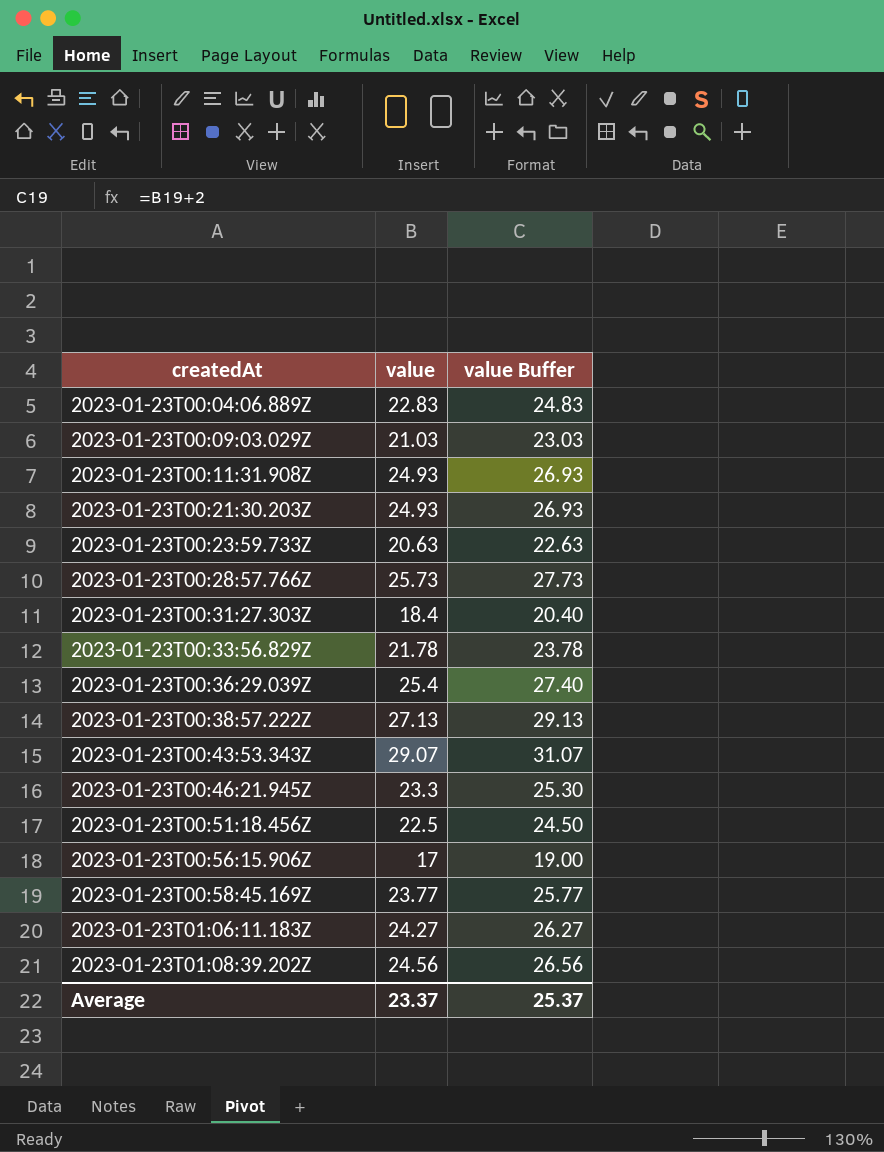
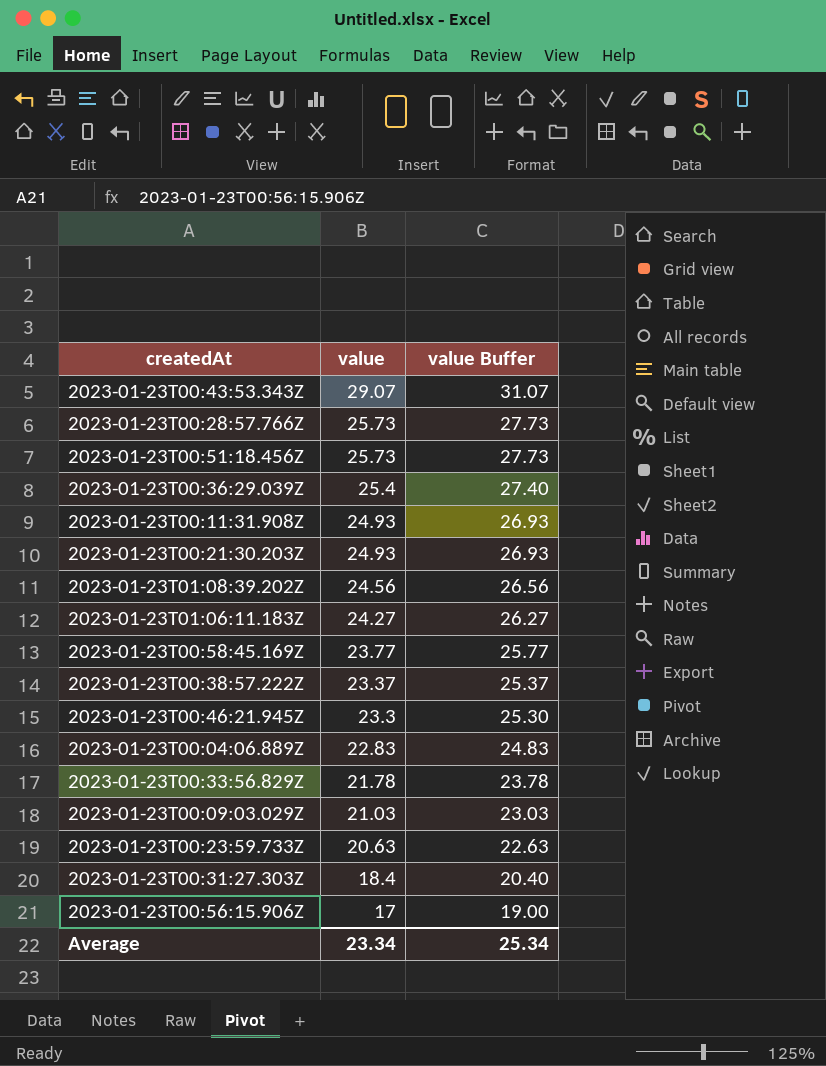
row order: createdAt ascending -> value descending
2023-01-23T00:51:18.456Z | value: 22.5 -> 25.73
2023-01-23T00:51:18.456Z | value Buffer: 24.50 -> 27.73
2023-01-23T00:38:57.222Z | value: 27.13 -> 23.37
2023-01-23T00:38:57.222Z | value Buffer: 29.13 -> 25.37
Average | value: 23.37 -> 23.34
Average | value Buffer: 25.37 -> 25.34

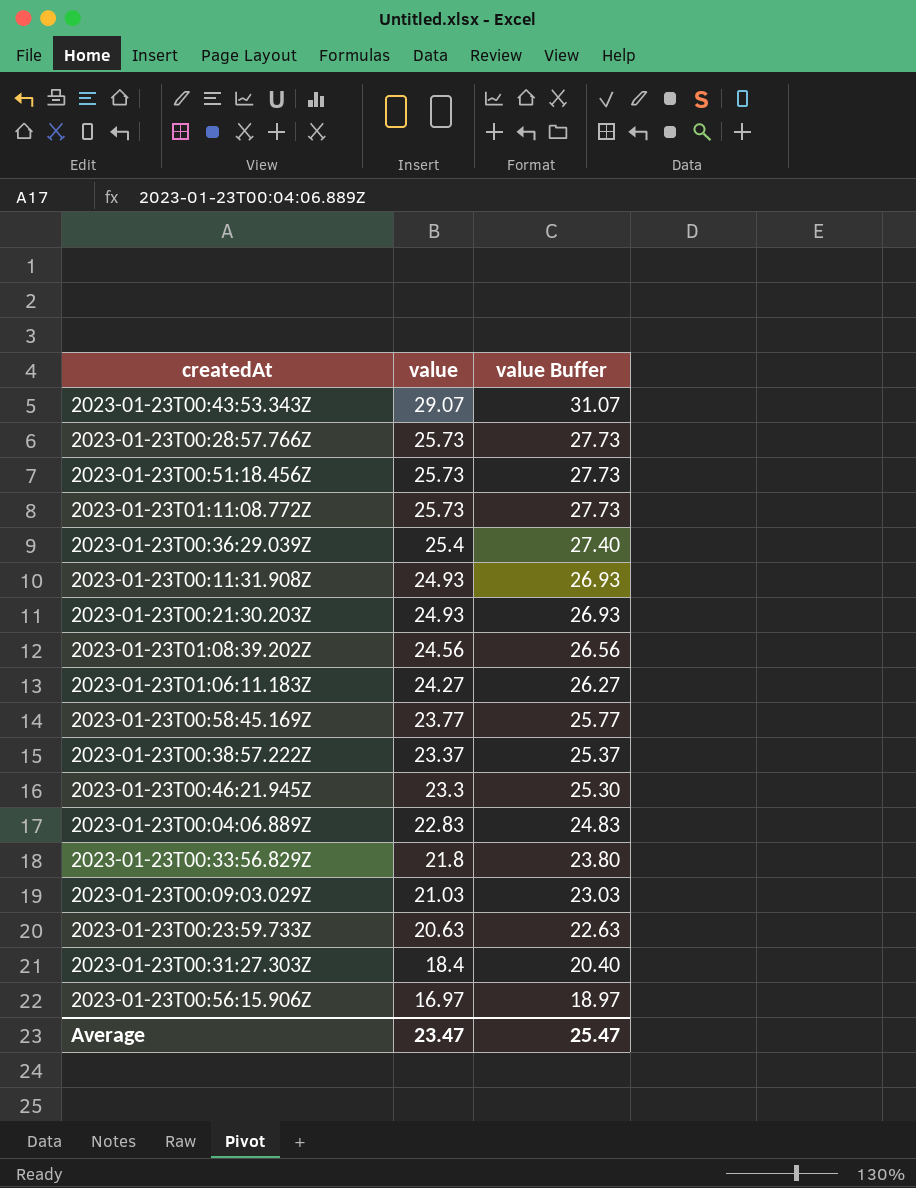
row 2023-01-23T01:11:08.772Z: none -> 25.73 | 27.73
2023-01-23T00:33:56.829Z | value: 21.78 -> 21.8
2023-01-23T00:33:56.829Z | value Buffer: 23.78 -> 23.80
2023-01-23T00:56:15.906Z | value: 17 -> 16.97
2023-01-23T00:56:15.906Z | value Buffer: 19.00 -> 18.97
Average | value: 23.34 -> 23.47
Average | value Buffer: 25.34 -> 25.47

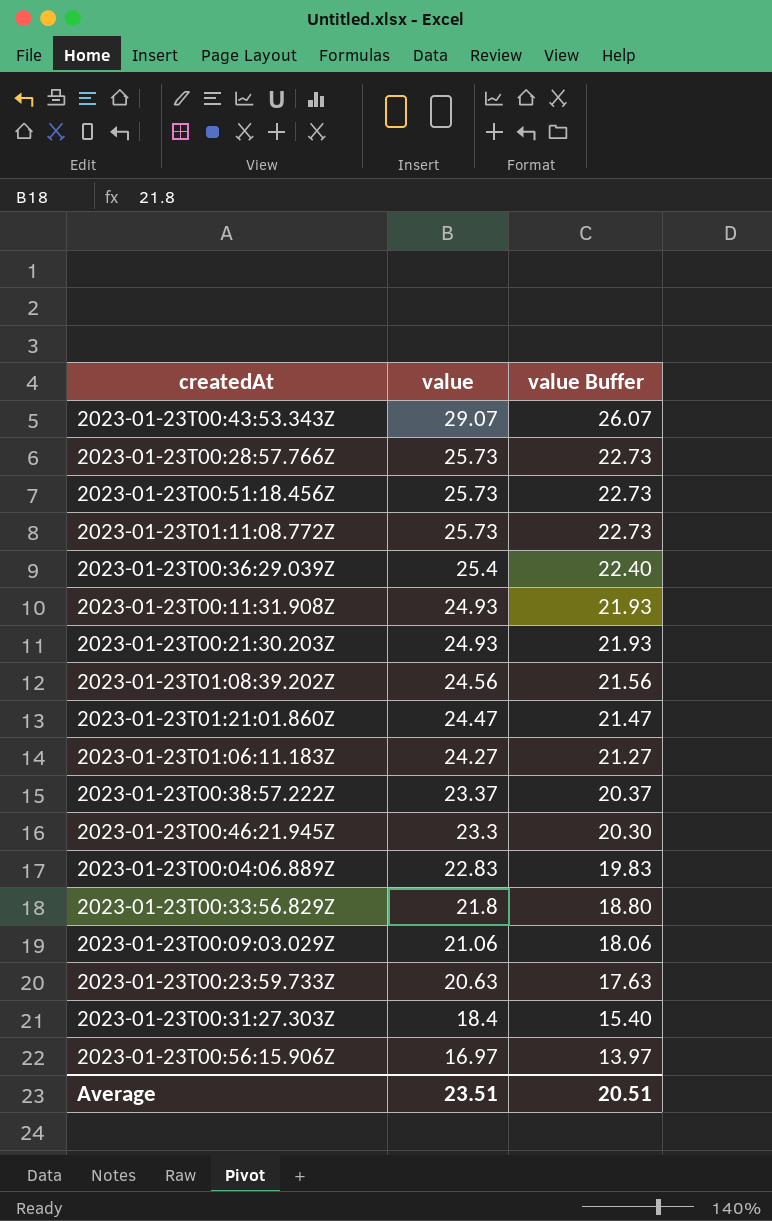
column value Buffer | formula: [value] + 2 -> [value] - 3
row 2023-01-23T00:58:45.169Z: 23.77 | 25.77 -> none
row 2023-01-23T01:21:01.860Z: none -> 24.47 | 21.47
2023-01-23T00:09:03.029Z | value: 21.03 -> 21.06
Average | value: 23.47 -> 23.51
Average | value Buffer: 25.47 -> 20.51

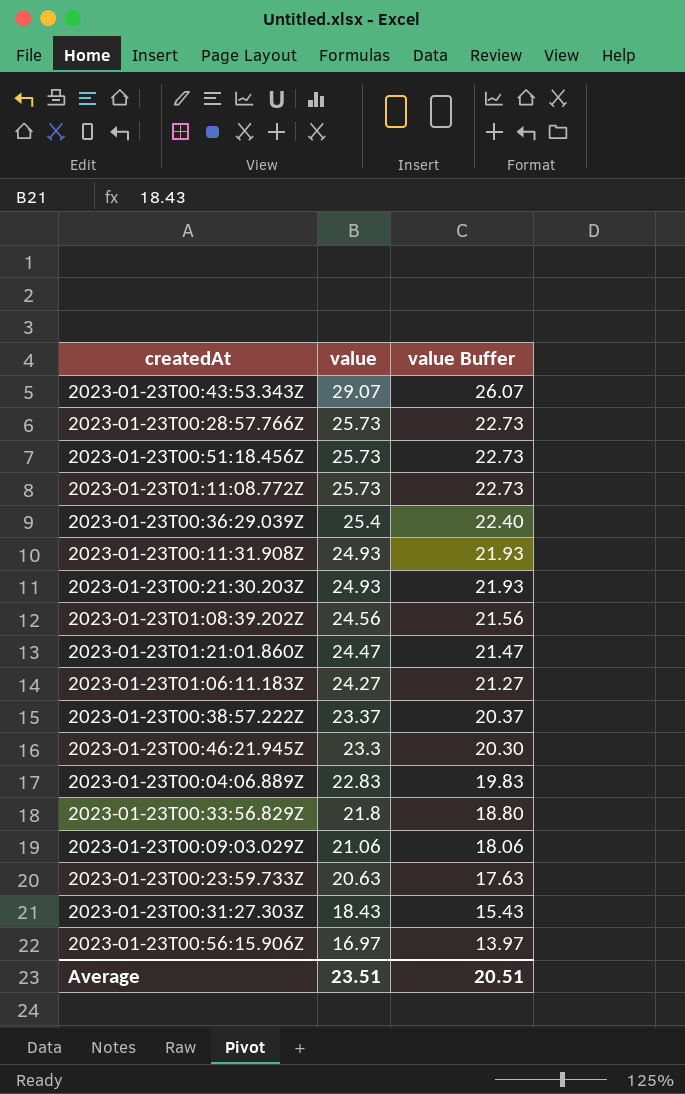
2023-01-23T00:31:27.303Z | value: 18.4 -> 18.43
2023-01-23T00:31:27.303Z | value Buffer: 15.40 -> 15.43

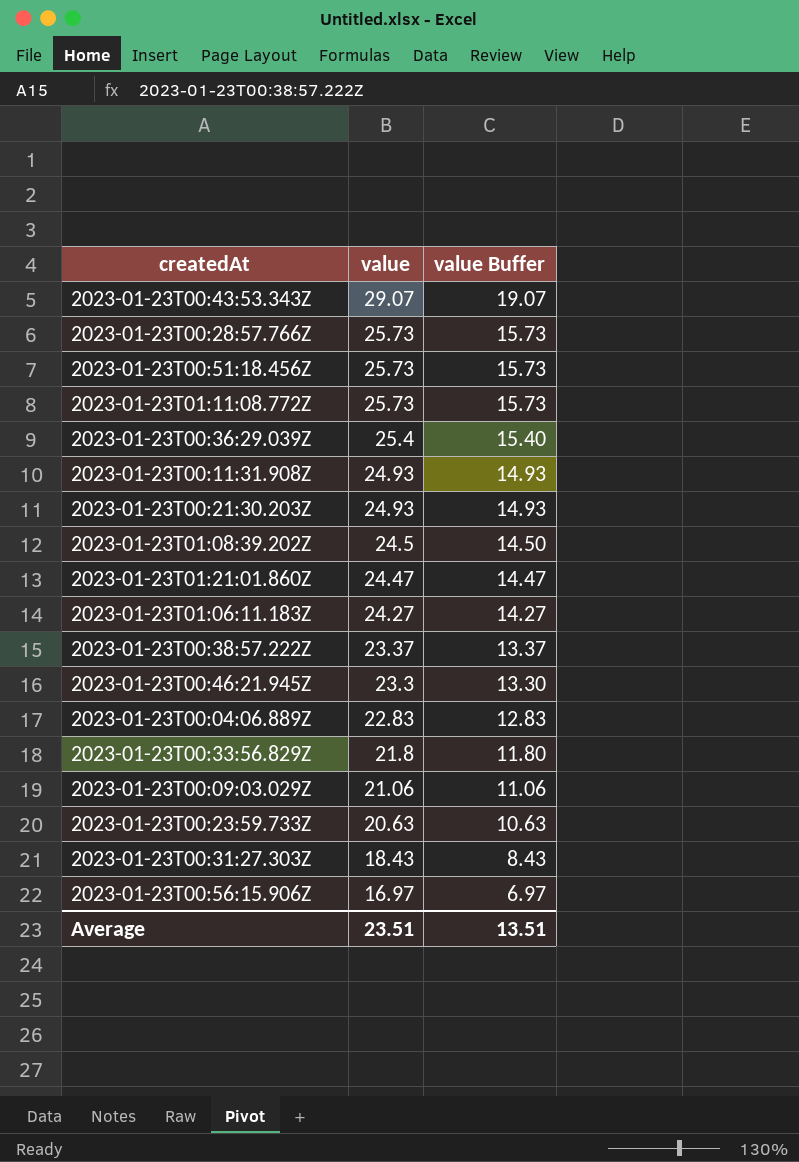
column value Buffer | formula: [value] - 3 -> [value] - 10
2023-01-23T01:08:39.202Z | value: 24.56 -> 24.5
Average | value Buffer: 20.51 -> 13.51

